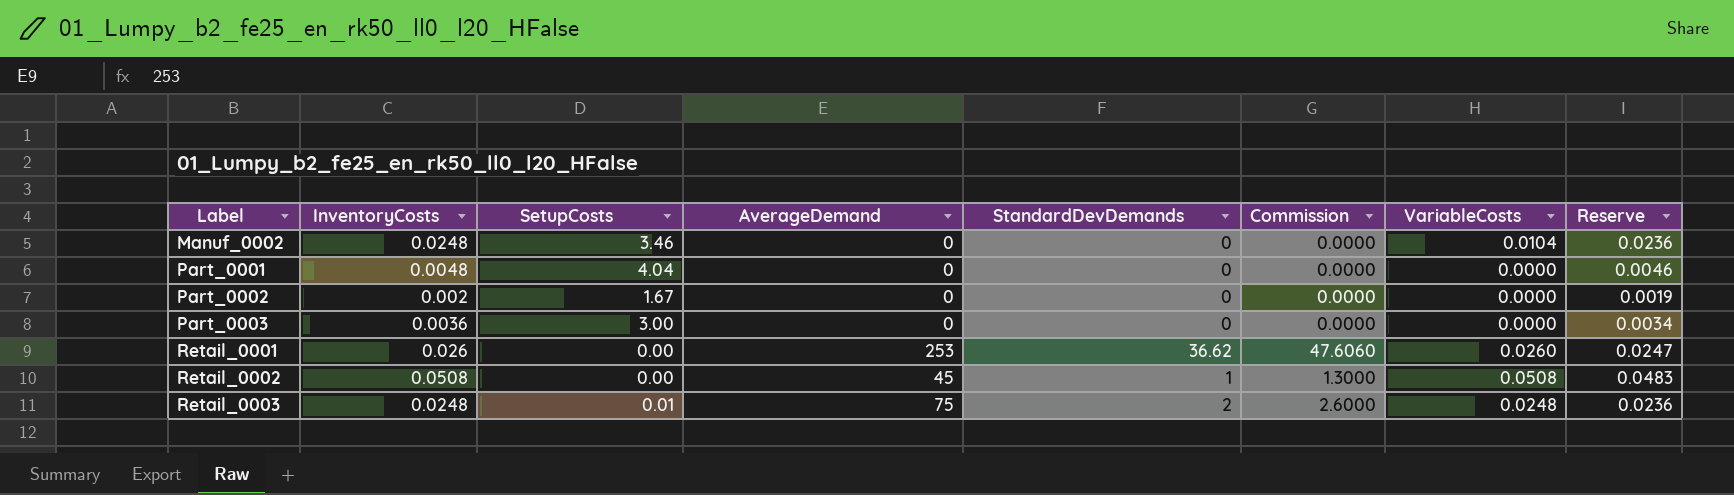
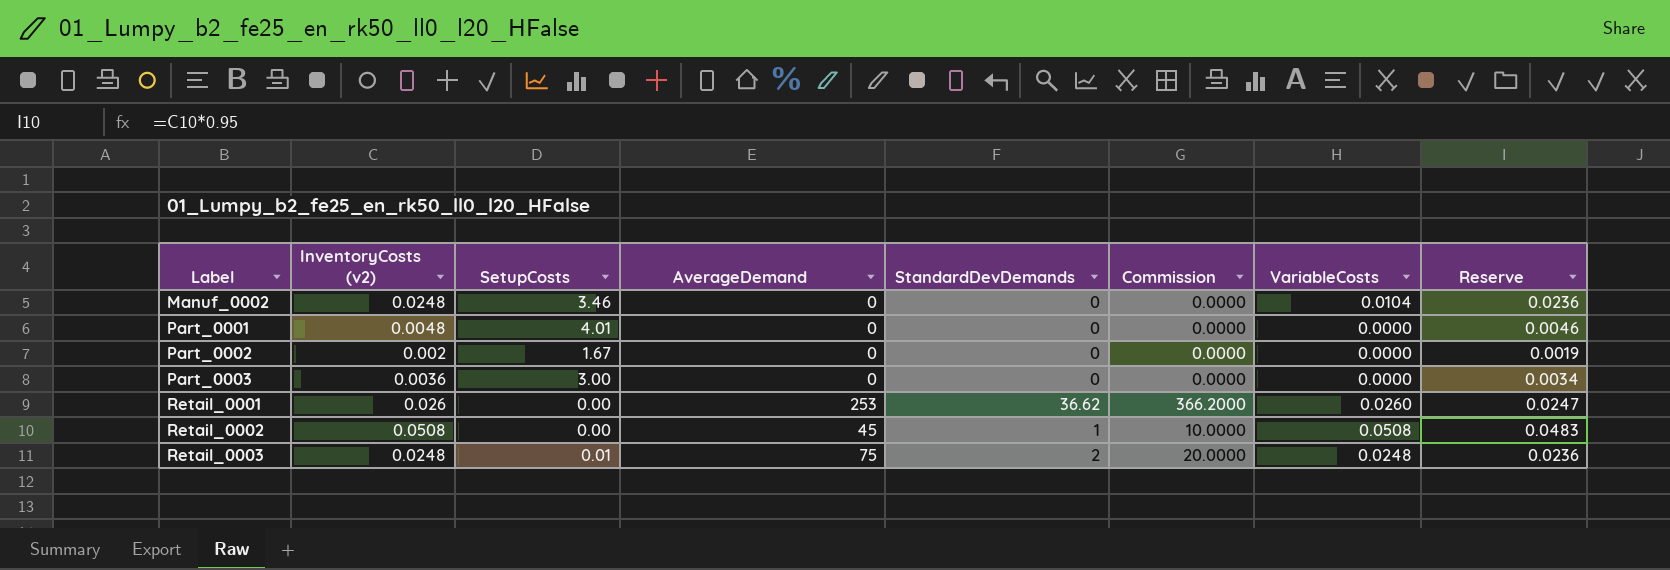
column name: InventoryCosts -> InventoryCosts (v2)
column Commission | formula: [StandardDevDemands] * 1.3 -> [StandardDevDemands] * 10
Part_0001 | SetupCosts: 4.04 -> 4.01

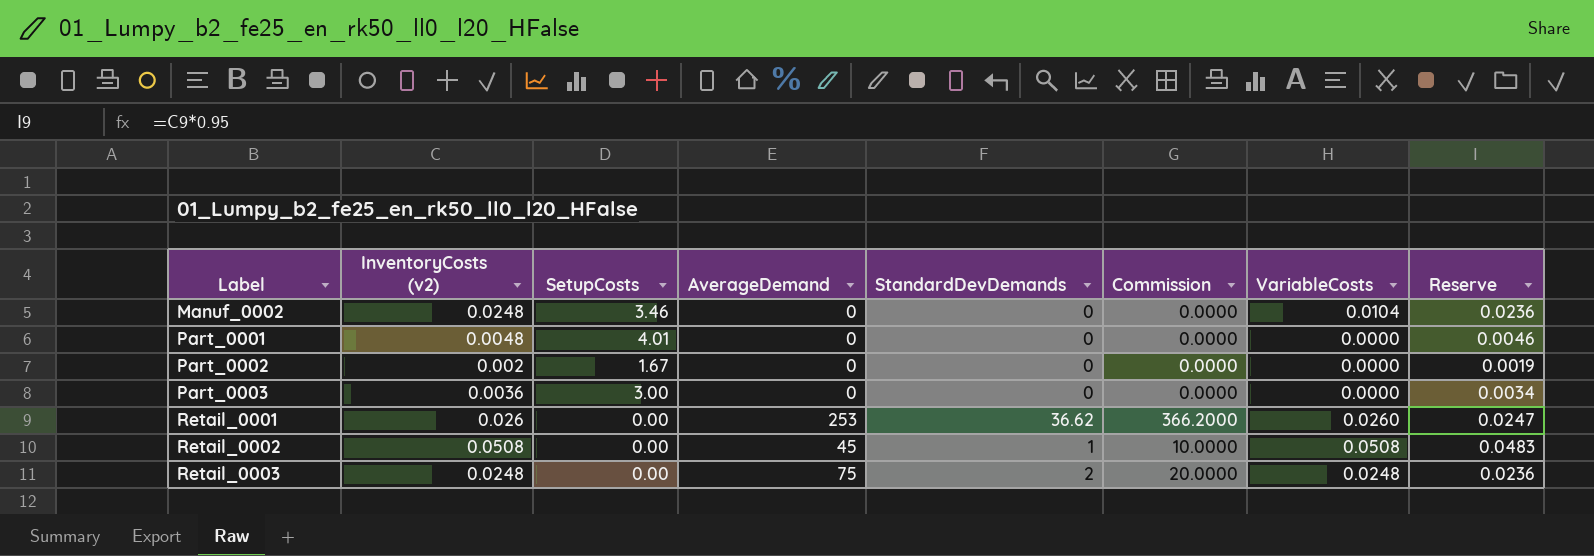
Retail_0003 | SetupCosts: 0.01 -> 0.00

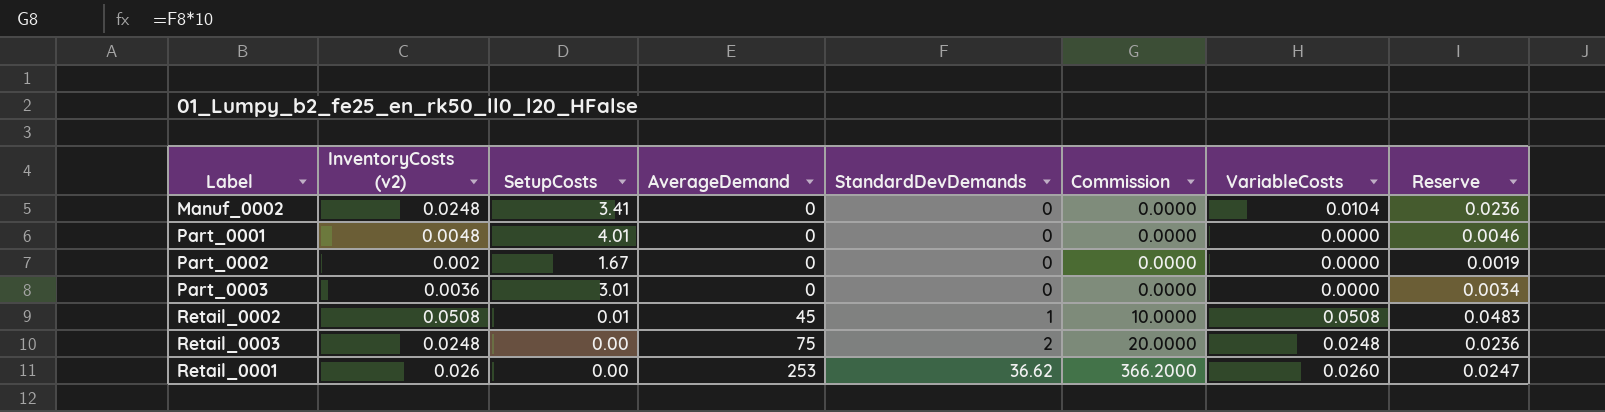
row order: Label ascending -> AverageDemand ascending
Manuf_0002 | SetupCosts: 3.46 -> 3.41
Part_0003 | SetupCosts: 3.00 -> 3.01
Retail_0002 | SetupCosts: 0.00 -> 0.01

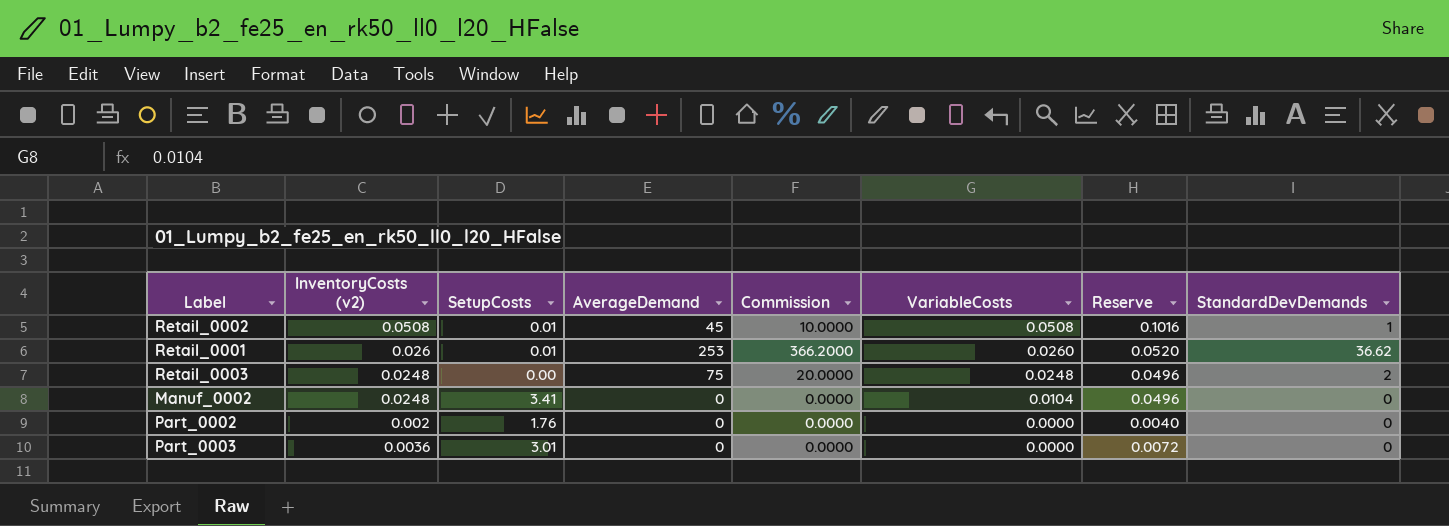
row order: AverageDemand ascending -> VariableCosts descending
column Reserve | formula: [InventoryCosts (v2)] * 0.95 -> [InventoryCosts (v2)] * 2
column StandardDevDemands | position: 5 -> 8
row Part_0001: 0.0048 | 4.01 | 0 | 0 | 0.0000 | 0.0000 | 0.0046 -> none
Retail_0001 | SetupCosts: 0.00 -> 0.01
Part_0002 | SetupCosts: 1.67 -> 1.76

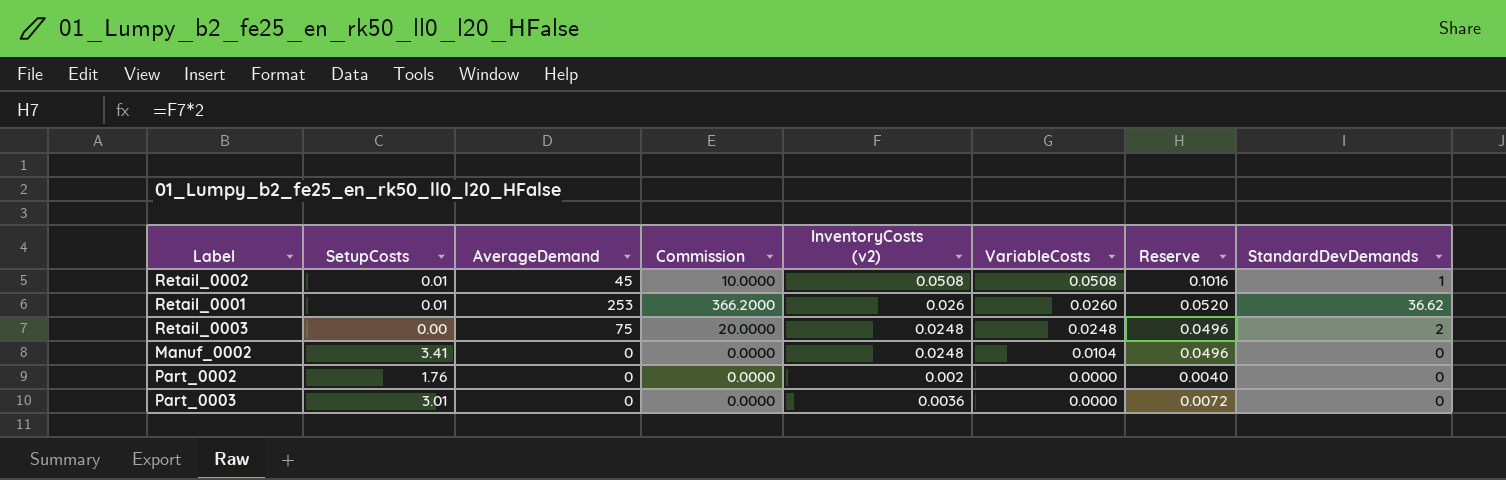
column InventoryCosts (v2) | position: 2 -> 5

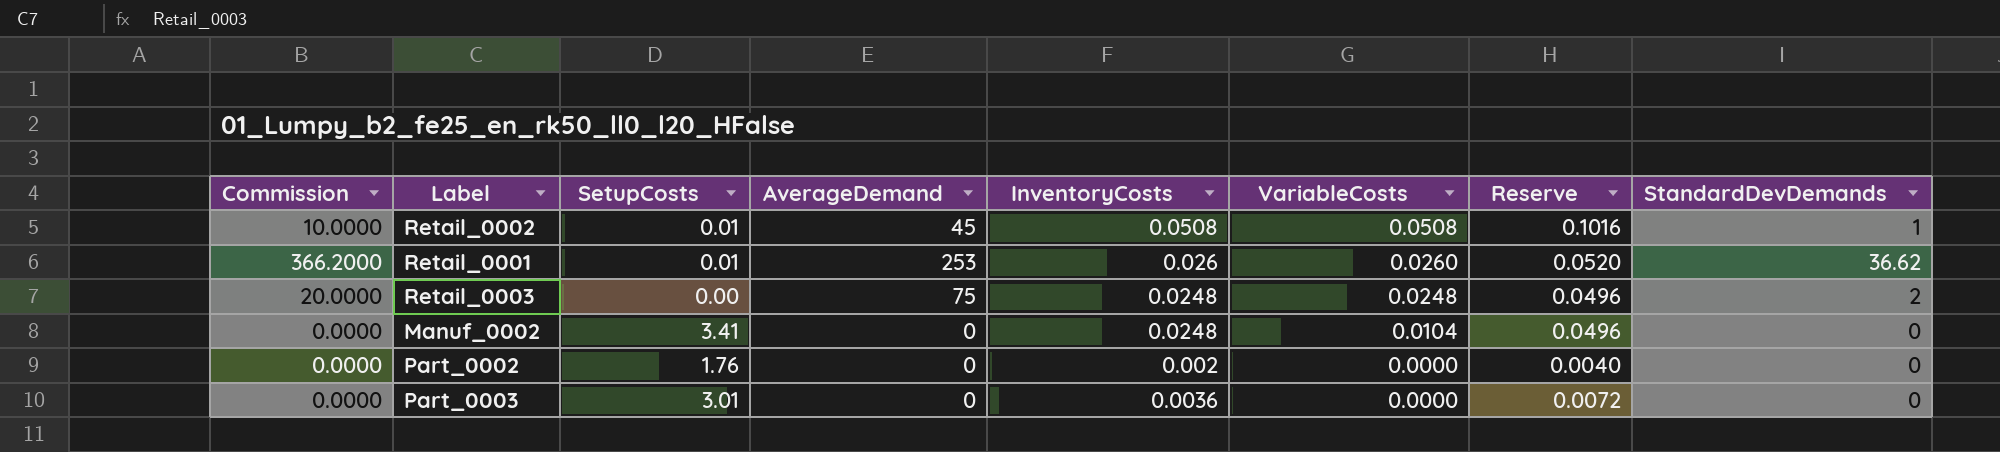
column Commission | position: 4 -> 1
column name: InventoryCosts (v2) -> InventoryCosts

